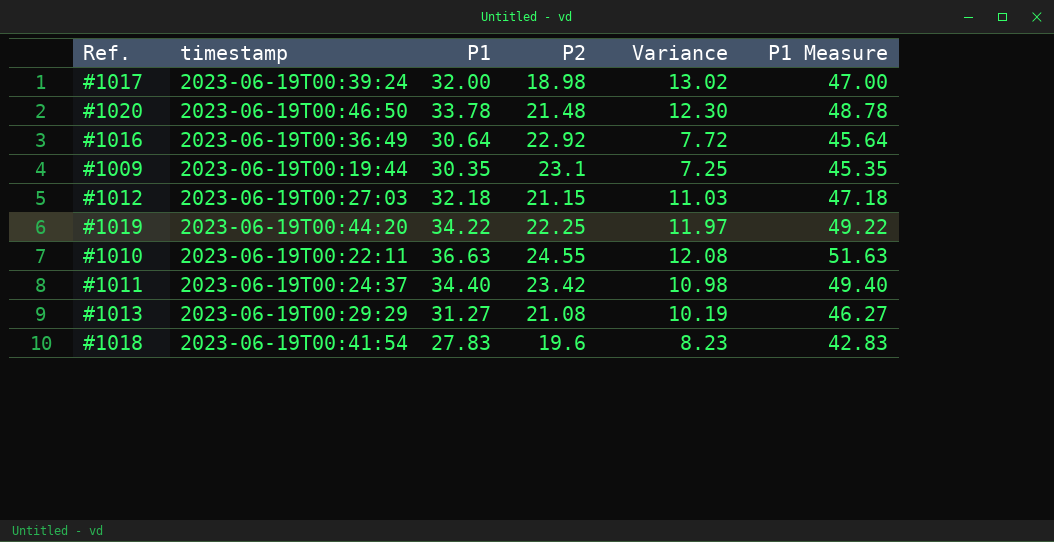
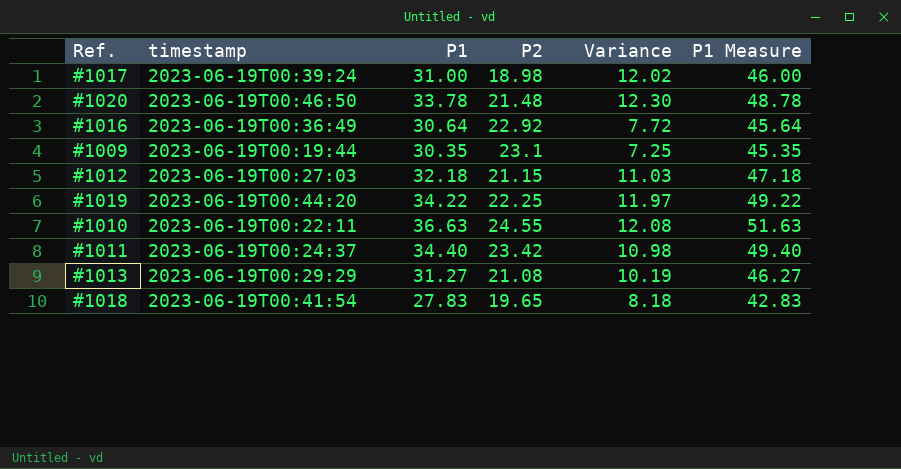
#1017 | P1: 32.00 -> 31.00
#1017 | Variance: 13.02 -> 12.02
#1017 | P1 Measure: 47.00 -> 46.00
#1018 | P2: 19.6 -> 19.65
#1018 | Variance: 8.23 -> 8.18

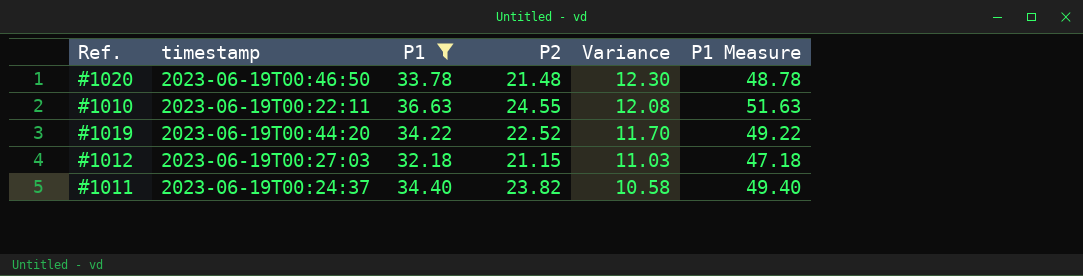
filter: none -> P1 >= 32.18
row order: none -> Variance descending
#1019 | P2: 22.25 -> 22.52
#1019 | Variance: 11.97 -> 11.70
#1011 | P2: 23.42 -> 23.82
#1011 | Variance: 10.98 -> 10.58

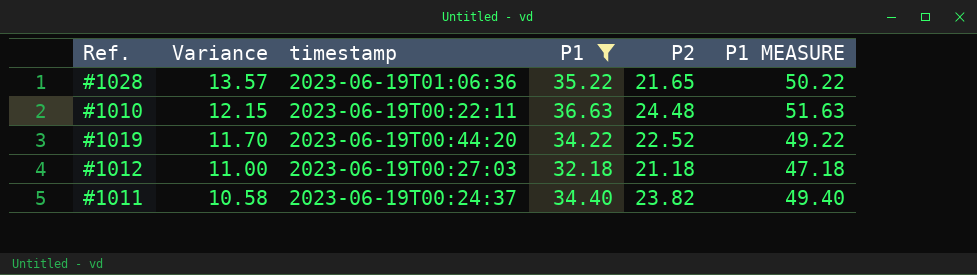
column Variance | position: 5 -> 2
column name: P1 Measure -> P1 MEASURE
row #1020: 2023-06-19T00:46:50 | 33.78 | 21.48 | 12.30 | 48.78 -> none
row #1028: none -> 13.57 | 2023-06-19T01:06:36 | 35.22 | 21.65 | 50.22
#1010 | Variance: 12.08 -> 12.15
#1010 | P2: 24.55 -> 24.48
#1012 | Variance: 11.03 -> 11.00
#1012 | P2: 21.15 -> 21.18

